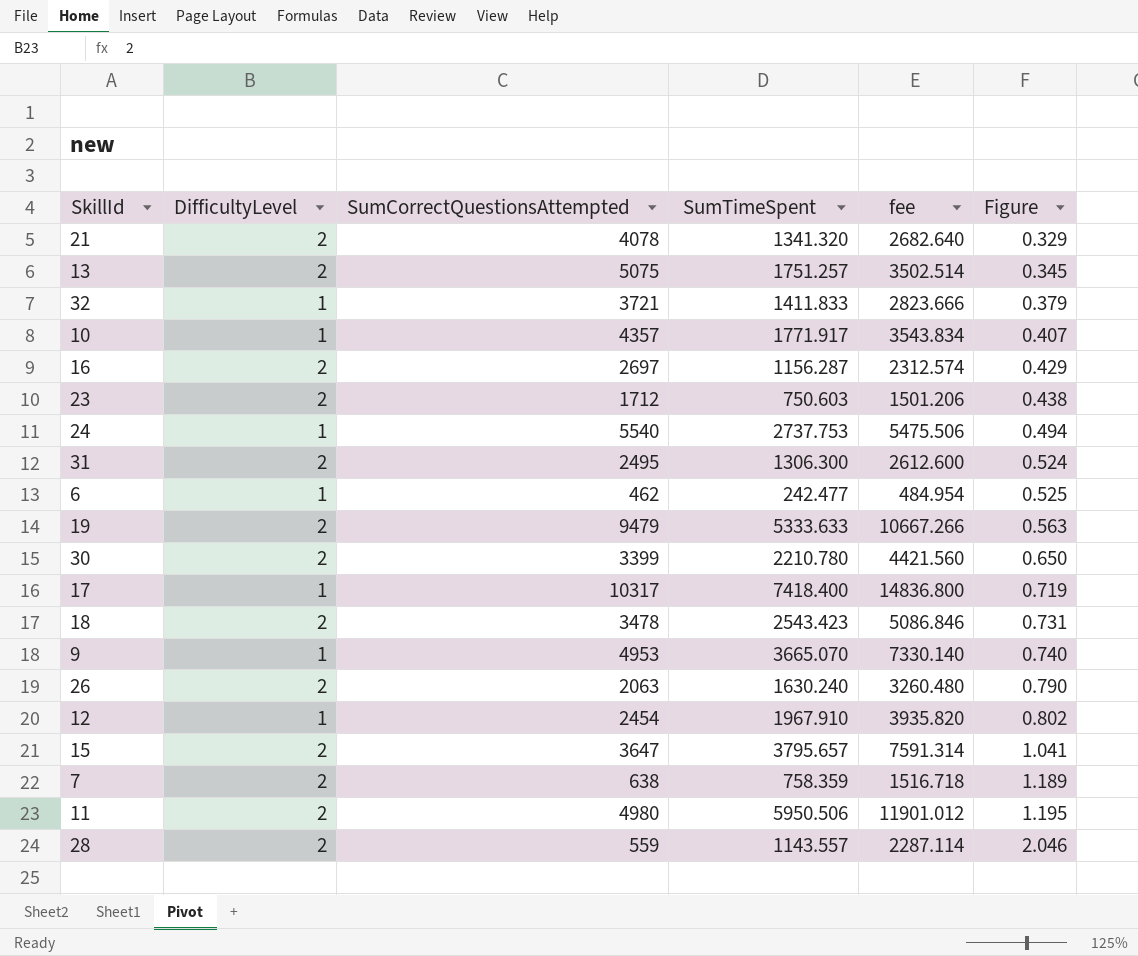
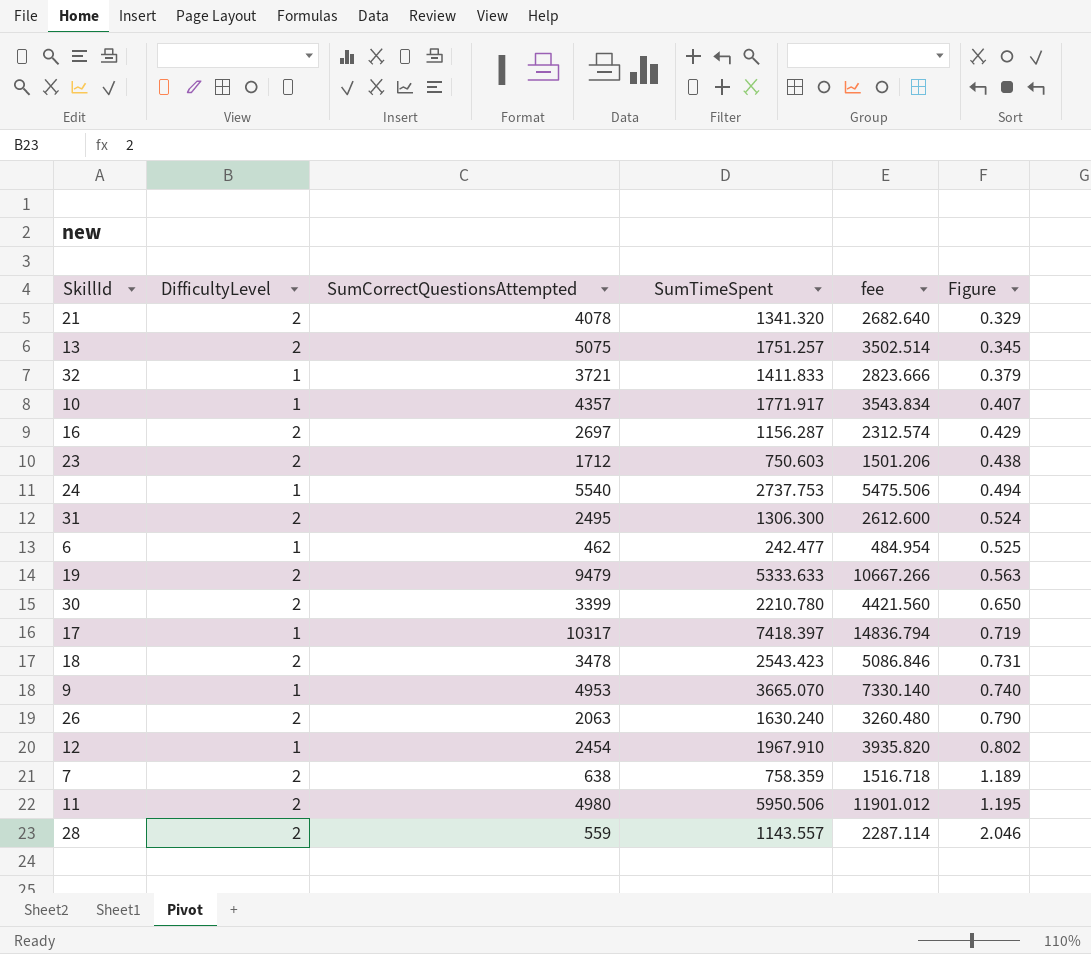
row 15: 2 | 3647 | 3795.657 | 7591.314 | 1.041 -> none
17 | SumTimeSpent: 7418.400 -> 7418.397
17 | fee: 14836.800 -> 14836.794

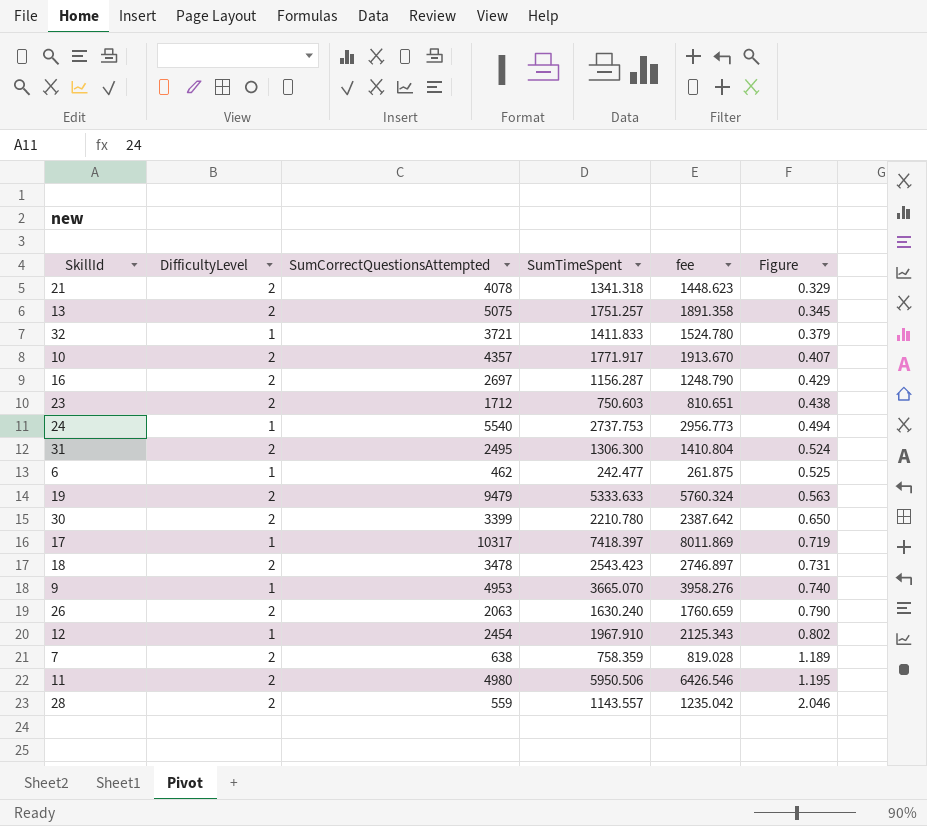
column fee | formula: [SumTimeSpent] * 2 -> [SumTimeSpent] * 1.08
21 | SumTimeSpent: 1341.320 -> 1341.318
10 | DifficultyLevel: 1 -> 2

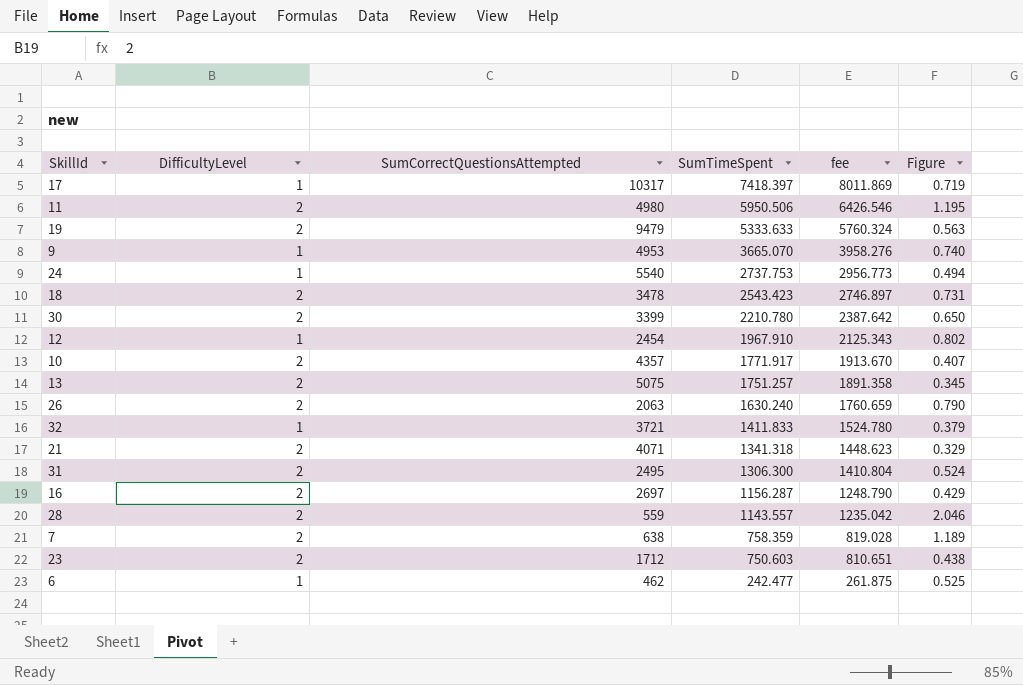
row order: Figure ascending -> SumTimeSpent descending
21 | SumCorrectQuestionsAttempted: 4078 -> 4071

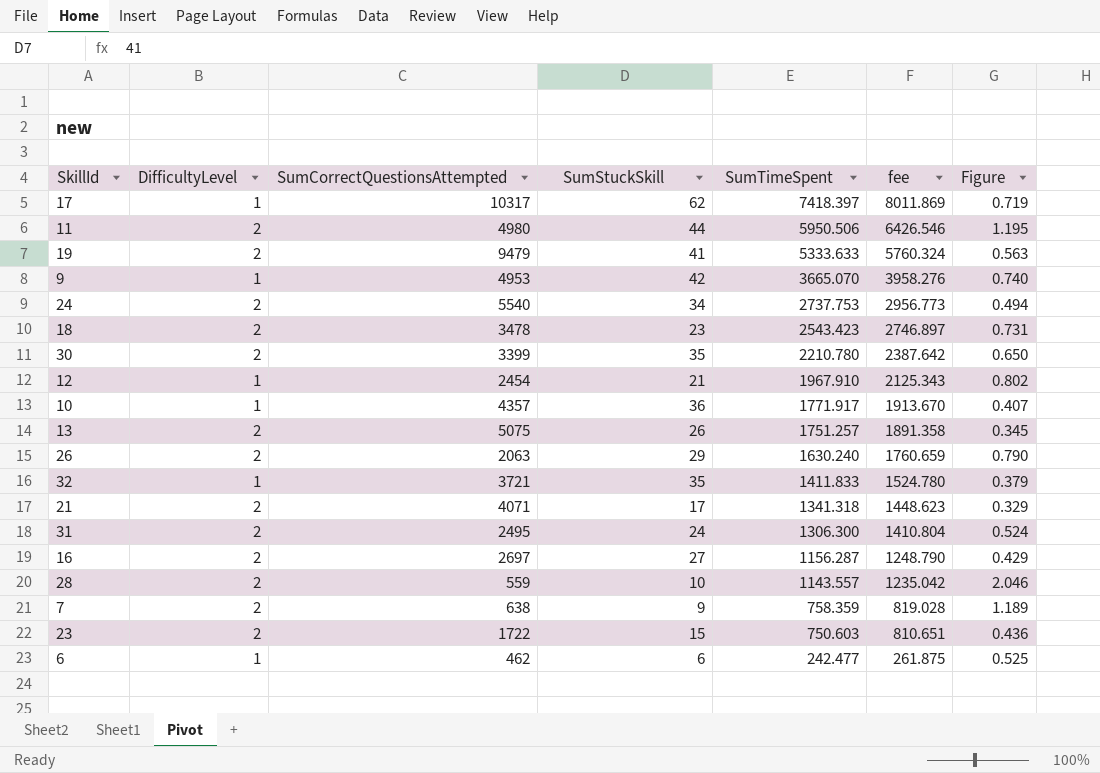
column SumStuckSkill | position: none -> 4
24 | DifficultyLevel: 1 -> 2
10 | DifficultyLevel: 2 -> 1
23 | SumCorrectQuestionsAttempted: 1712 -> 1722
23 | Figure: 0.438 -> 0.436

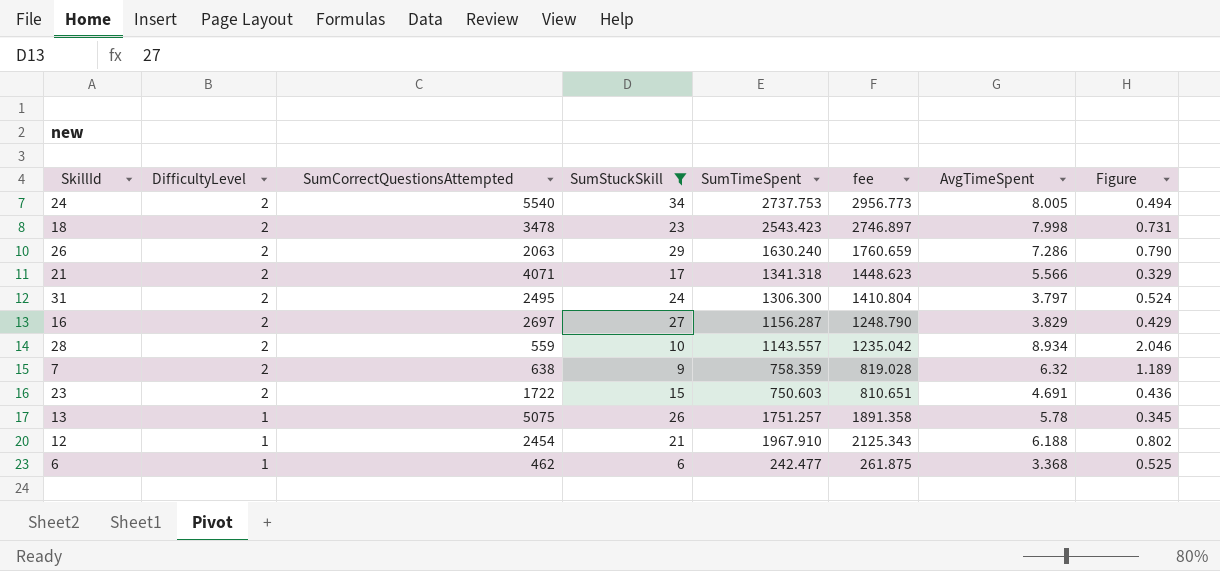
filter: none -> SumStuckSkill <= 34
row order: SumTimeSpent descending -> DifficultyLevel descending
column AvgTimeSpent | position: none -> 7
13 | DifficultyLevel: 2 -> 1

